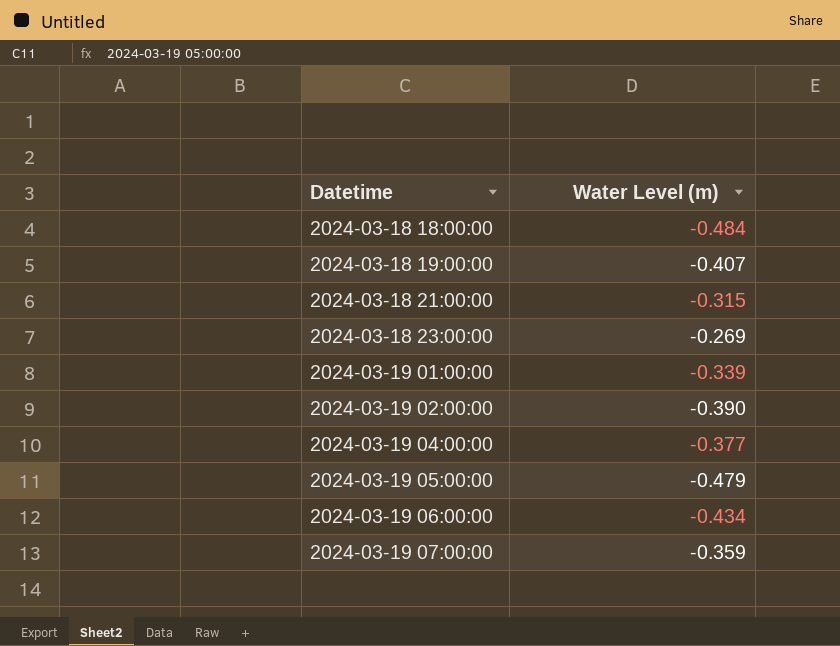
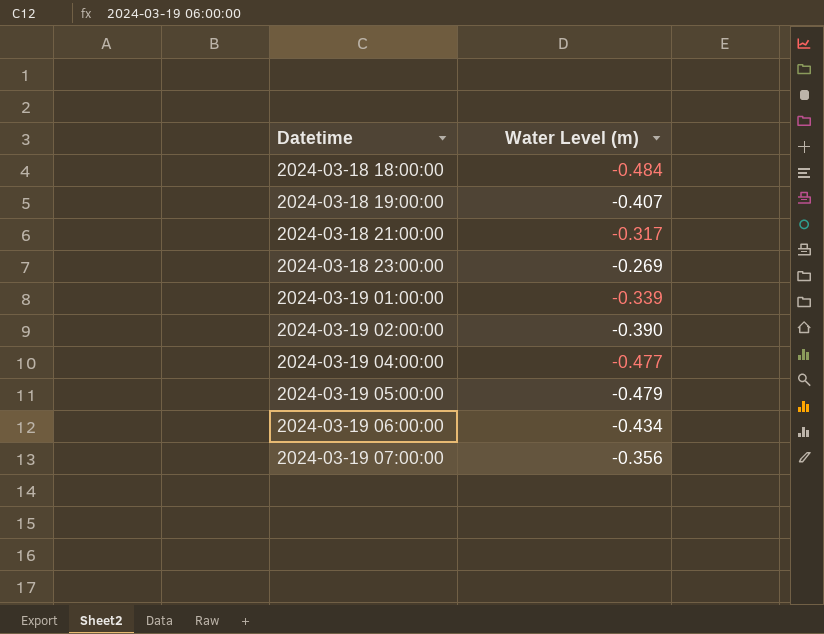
2024-03-18 21:00:00 | Water Level (m): -0.315 -> -0.317
2024-03-19 04:00:00 | Water Level (m): -0.377 -> -0.477
2024-03-19 07:00:00 | Water Level (m): -0.359 -> -0.356

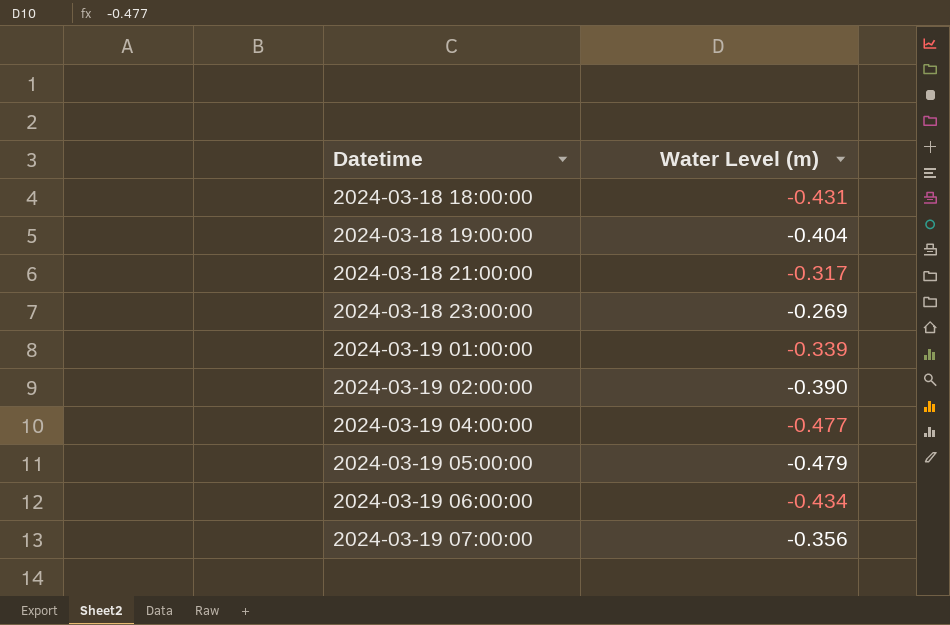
2024-03-18 18:00:00 | Water Level (m): -0.484 -> -0.431
2024-03-18 19:00:00 | Water Level (m): -0.407 -> -0.404

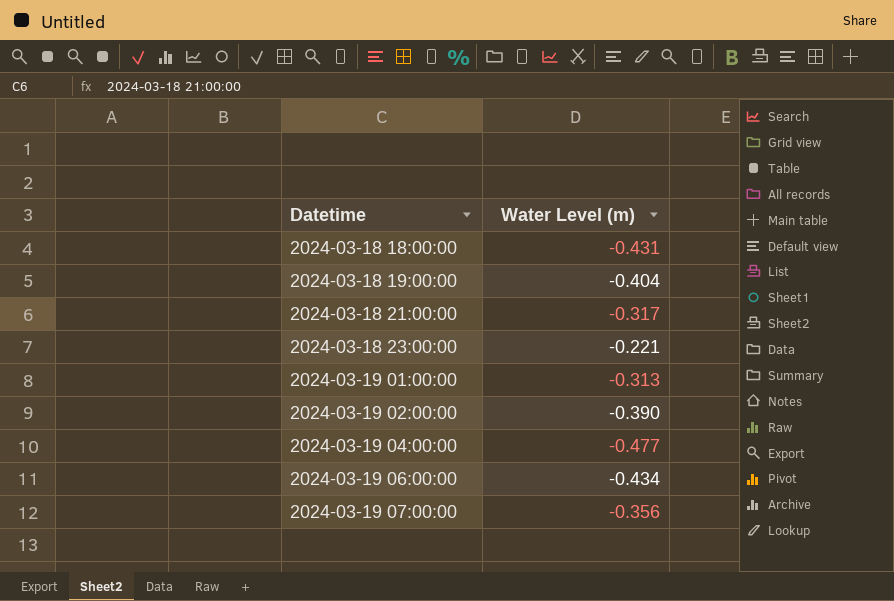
row 2024-03-19 05:00:00: -0.479 -> none
2024-03-18 23:00:00 | Water Level (m): -0.269 -> -0.221
2024-03-19 01:00:00 | Water Level (m): -0.339 -> -0.313

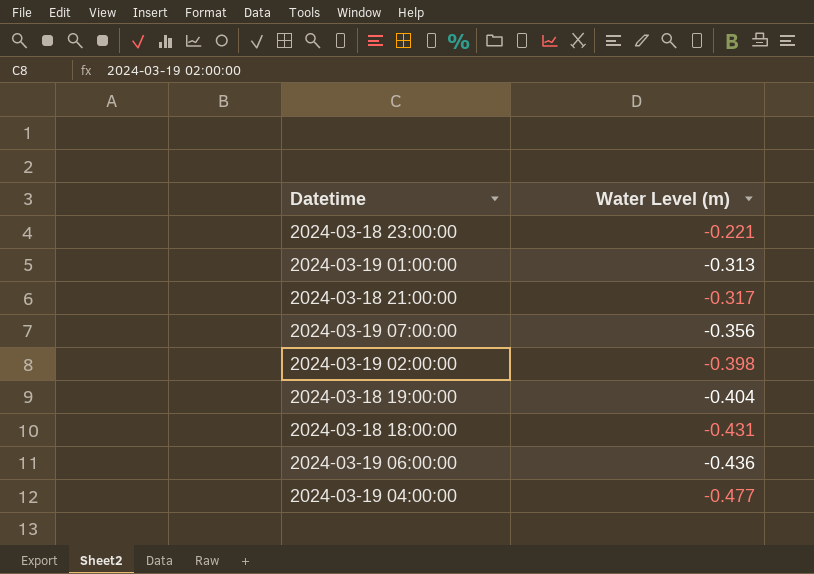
row order: Datetime ascending -> Water Level (m) descending
2024-03-19 02:00:00 | Water Level (m): -0.390 -> -0.398
2024-03-19 06:00:00 | Water Level (m): -0.434 -> -0.436

